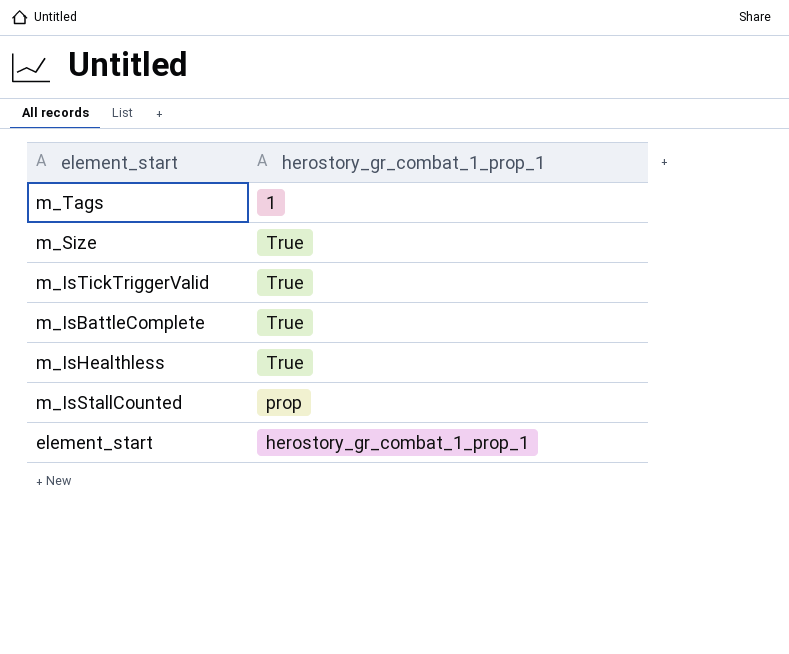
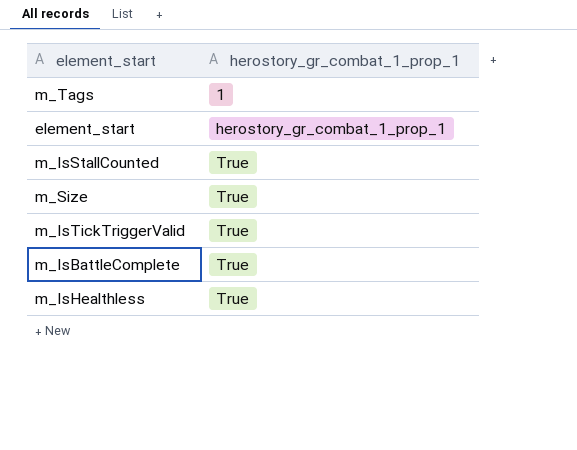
row order: none -> herostory_gr_combat_1_prop_1 ascending
m_IsStallCounted | herostory_gr_combat_1_prop_1: prop -> True

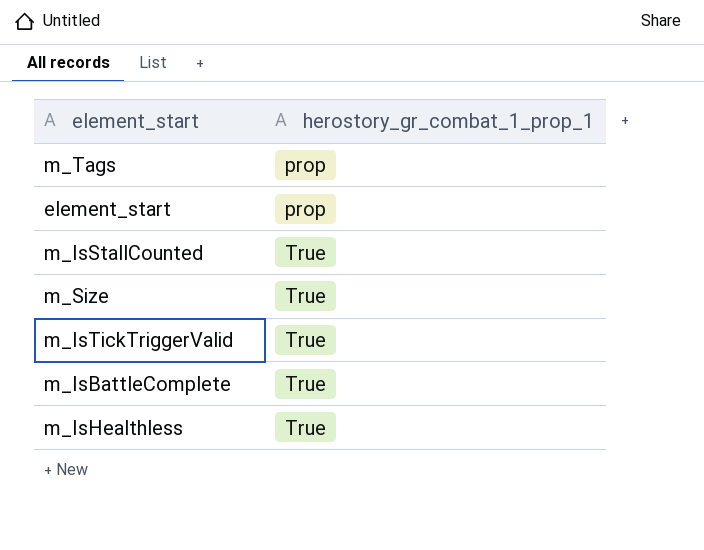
m_Tags | herostory_gr_combat_1_prop_1: 1 -> prop
element_start | herostory_gr_combat_1_prop_1: herostory_gr_combat_1_prop_1 -> prop

